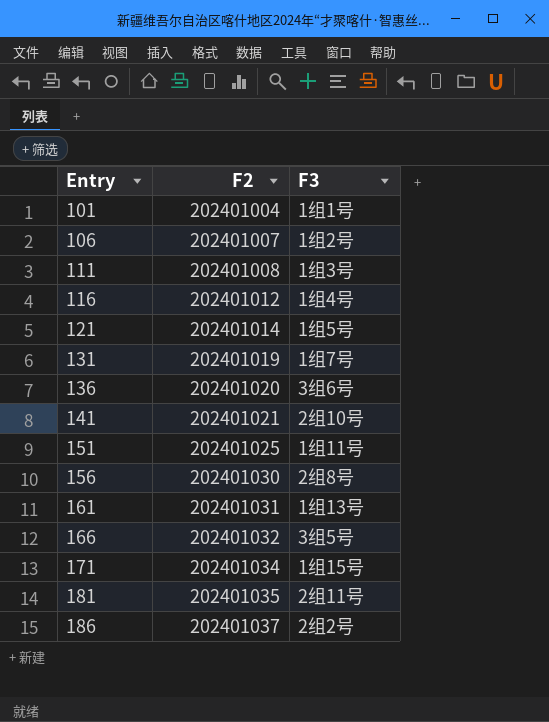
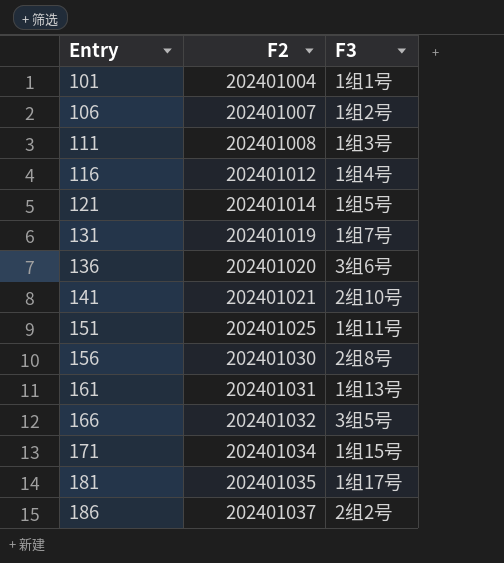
181 | F3: 2组11号 -> 1组17号

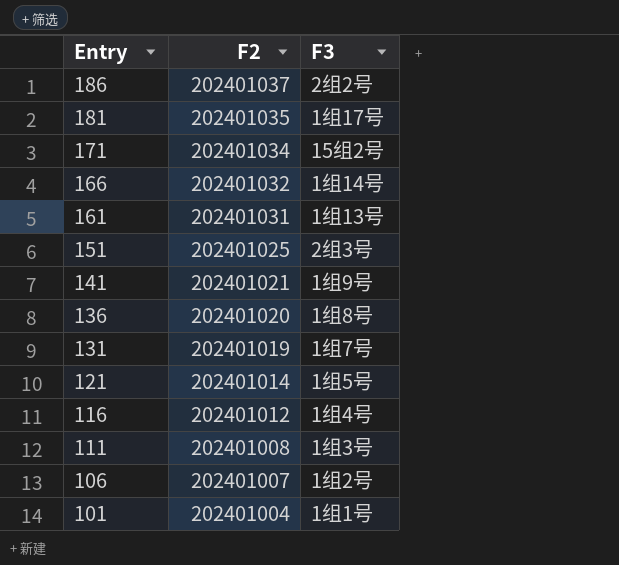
row order: Entry ascending -> Entry descending
row 156: 202401030 | 2组8号 -> none
171 | F3: 1组15号 -> 15组2号
166 | F3: 3组5号 -> 1组14号
151 | F3: 1组11号 -> 2组3号
141 | F3: 2组10号 -> 1组9号
136 | F3: 3组6号 -> 1组8号

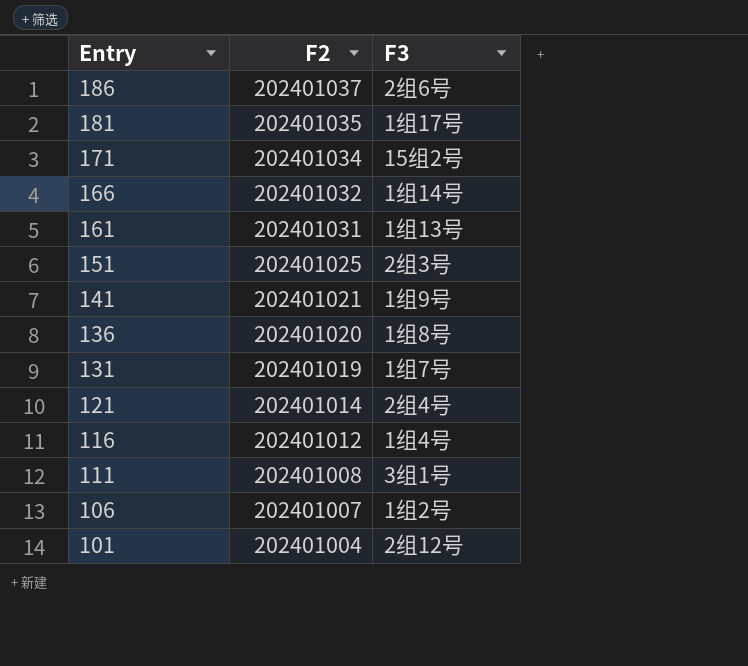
186 | F3: 2组2号 -> 2组6号
121 | F3: 1组5号 -> 2组4号
111 | F3: 1组3号 -> 3组1号
101 | F3: 1组1号 -> 2组12号

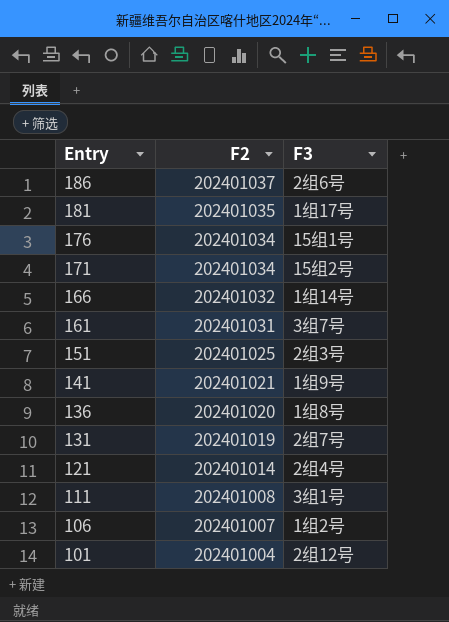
row 116: 202401012 | 1组4号 -> none
row 176: none -> 202401034 | 15组1号
161 | F3: 1组13号 -> 3组7号
131 | F3: 1组7号 -> 2组7号

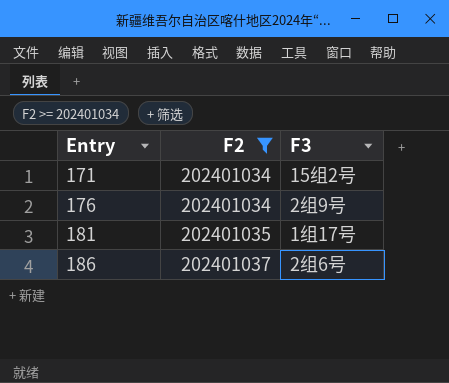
filter: none -> F2 >= 202401034
row order: Entry descending -> Entry ascending
176 | F3: 15组1号 -> 2组9号

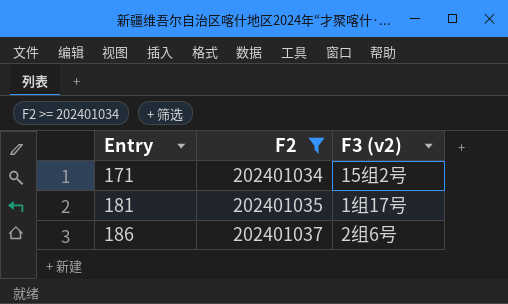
column name: F3 -> F3 (v2)
row 176: 202401034 | 2组9号 -> none

